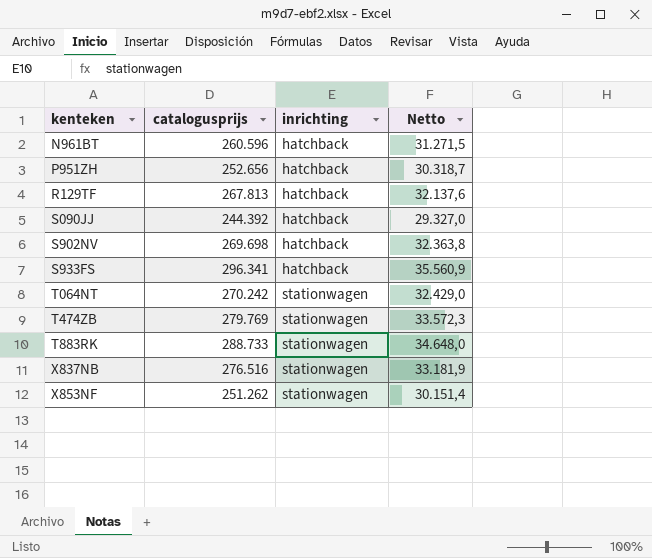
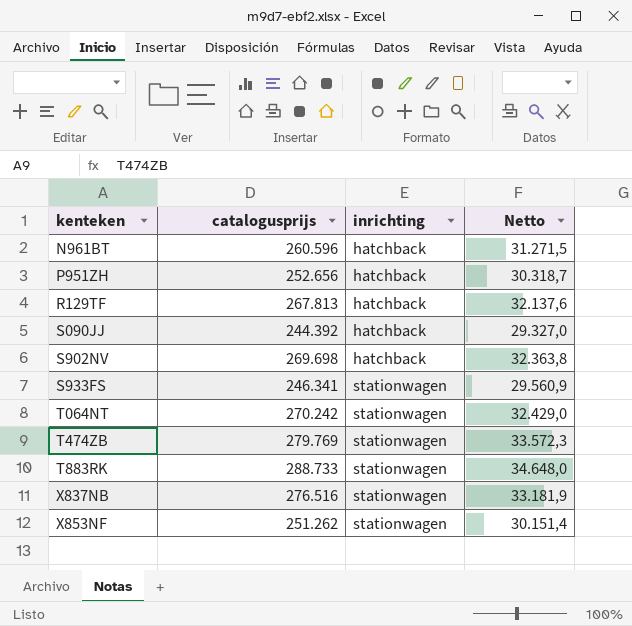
S933FS | catalogusprijs: 296.341 -> 246.341
S933FS | inrichting: hatchback -> stationwagen
S933FS | Netto: 35.560,9 -> 29.560,9

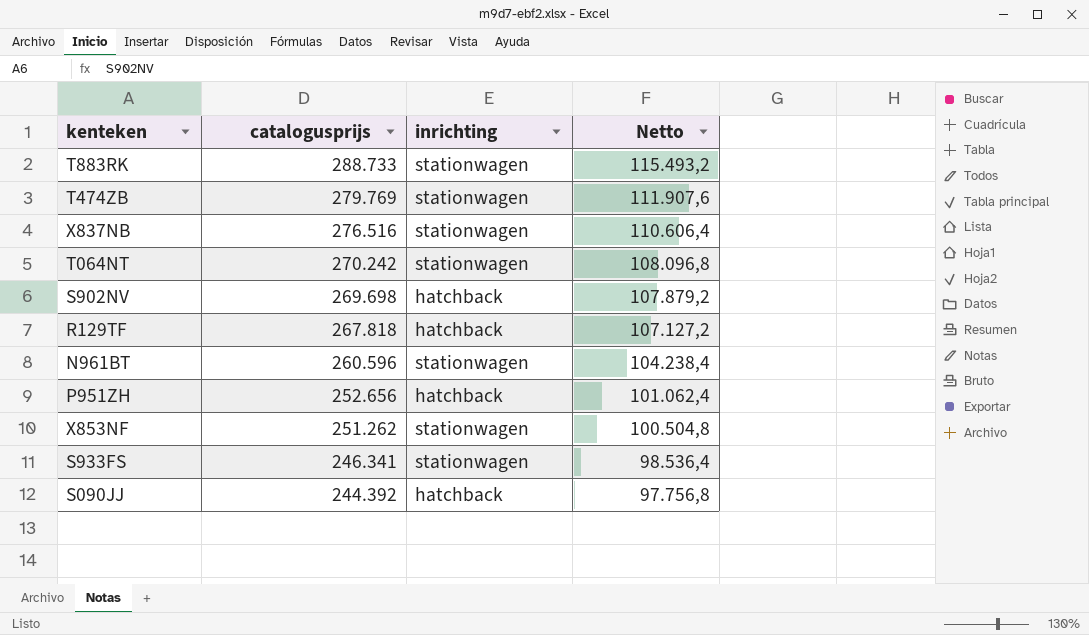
row order: kenteken ascending -> catalogusprijs descending
column Netto | formula: [catalogusprijs] * 0,12 -> [catalogusprijs] * 0,4
R129TF | catalogusprijs: 267.813 -> 267.818
N961BT | inrichting: hatchback -> stationwagen

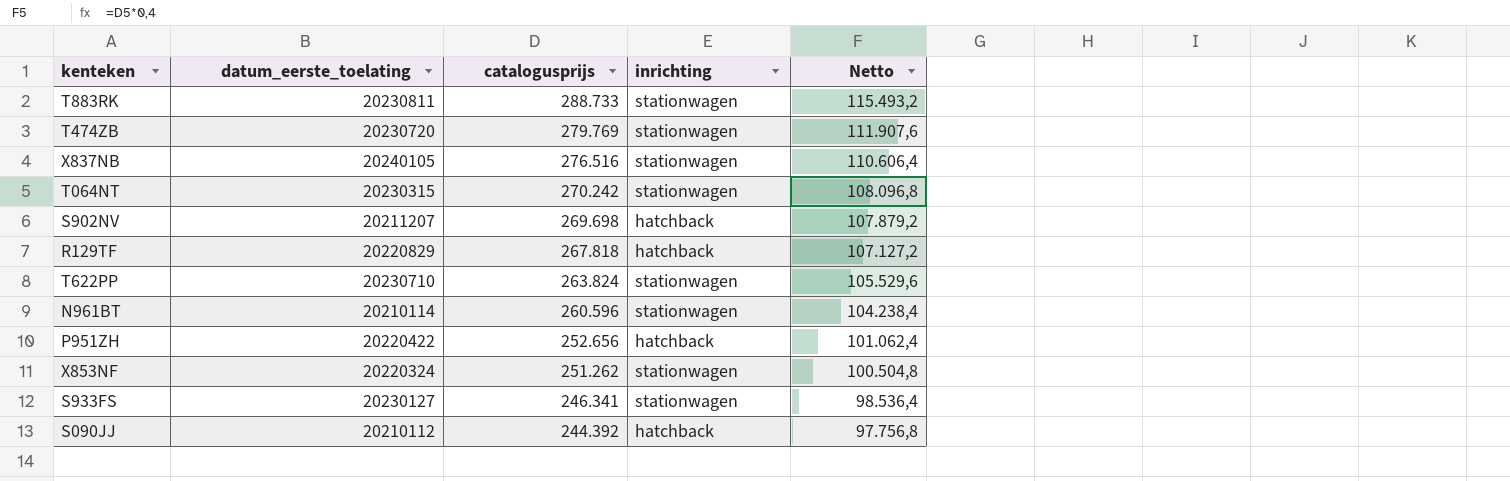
column datum_eerste_toelating | position: none -> 2
row T622PP: none -> 20230710 | 263.824 | stationwagen | 105.529,6

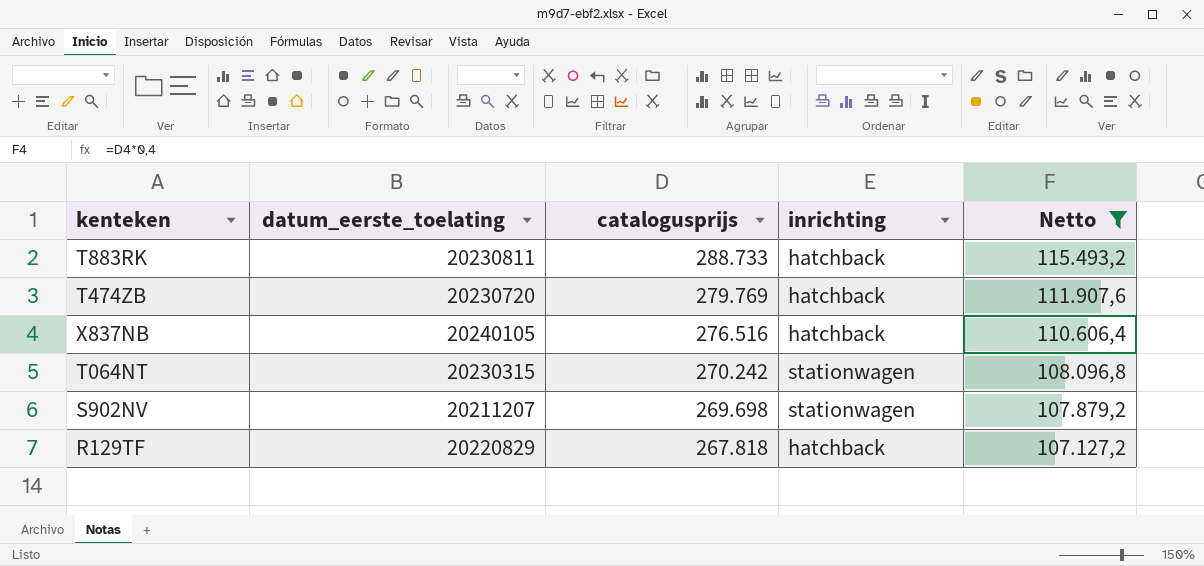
filter: none -> Netto >= 107.127,2
T883RK | inrichting: stationwagen -> hatchback
T474ZB | inrichting: stationwagen -> hatchback
X837NB | inrichting: stationwagen -> hatchback
S902NV | inrichting: hatchback -> stationwagen

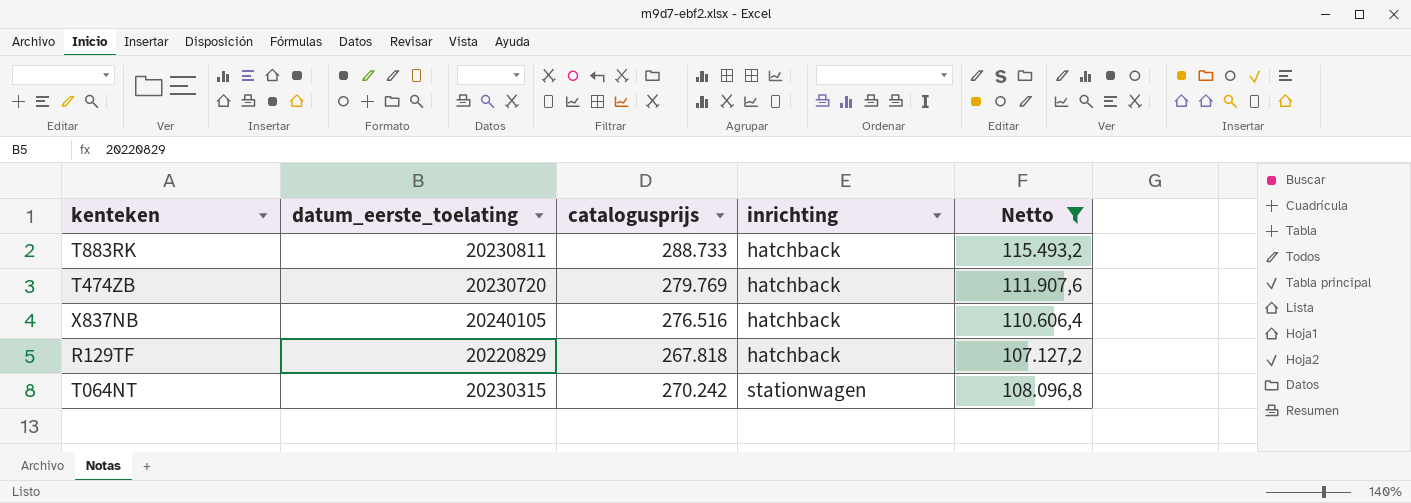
row order: catalogusprijs descending -> inrichting ascending
row S902NV: 20211207 | 269.698 | stationwagen | 107.879,2 -> none

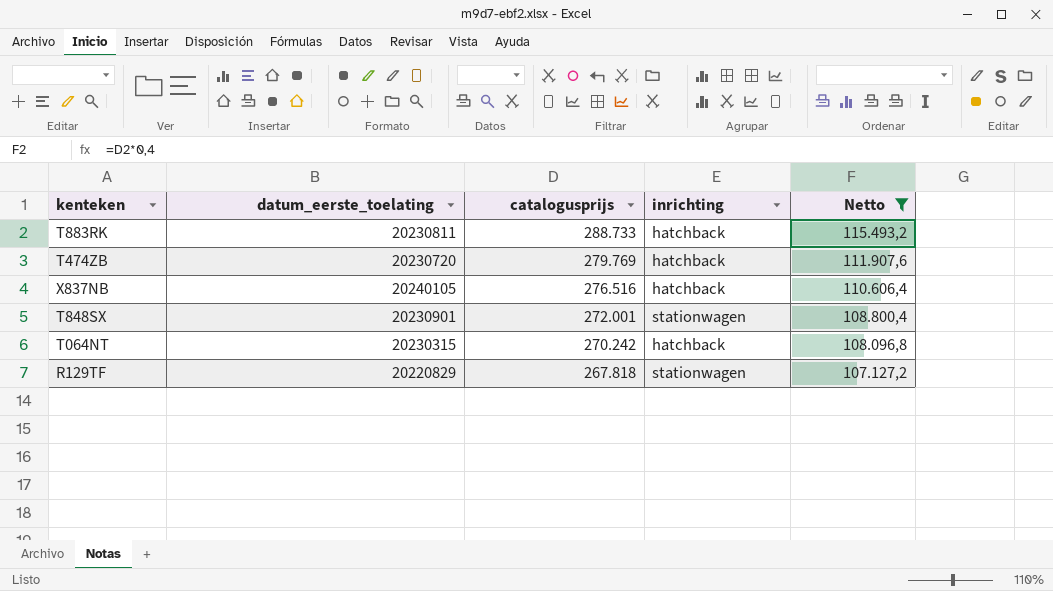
row order: inrichting ascending -> catalogusprijs descending
row T848SX: none -> 20230901 | 272.001 | stationwagen | 108.800,4
T064NT | inrichting: stationwagen -> hatchback
R129TF | inrichting: hatchback -> stationwagen

